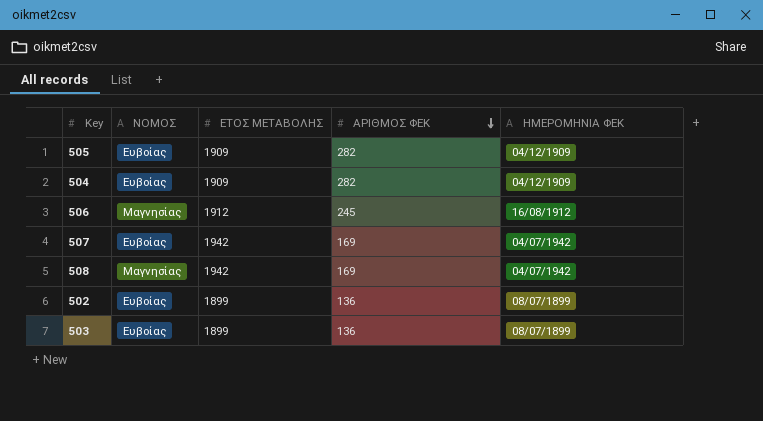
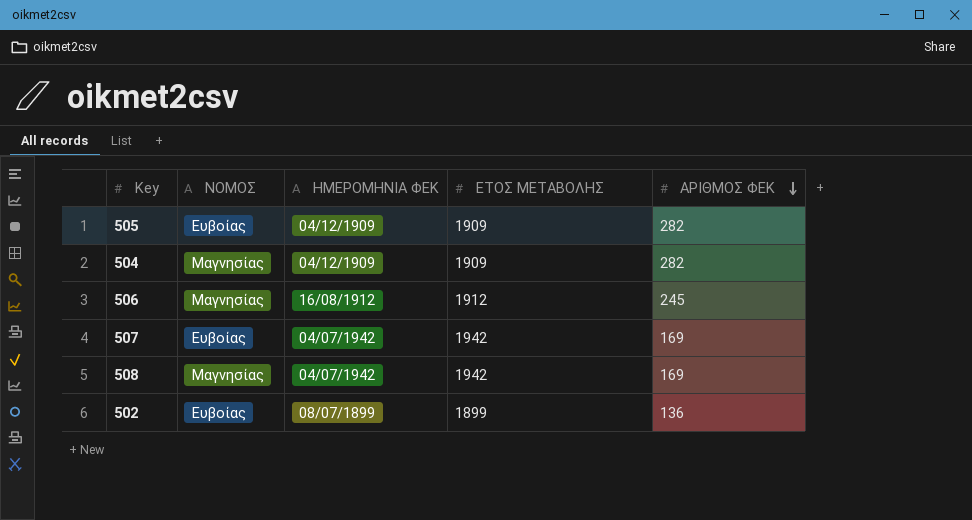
column ΗΜΕΡΟΜΗΝΙΑ ΦΕΚ | position: 5 -> 3
row 503: Ευβοίας | 1899 | 136 | 08/07/1899 -> none
504 | ΝΟΜΟΣ: Ευβοίας -> Μαγνησίας

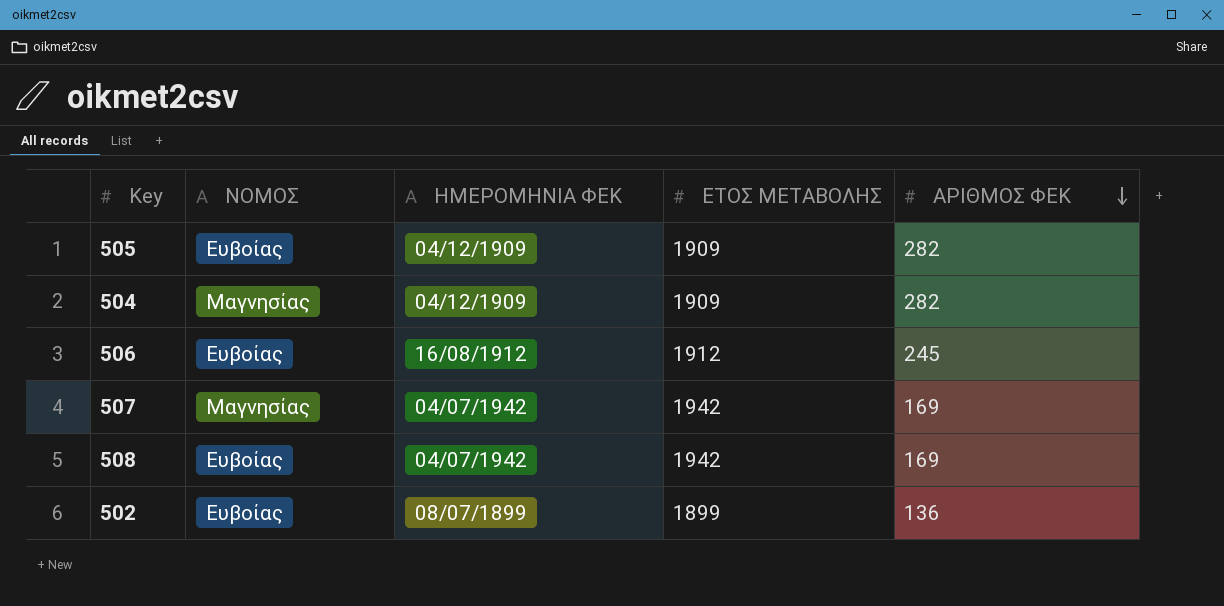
506 | ΝΟΜΟΣ: Μαγνησίας -> Ευβοίας
507 | ΝΟΜΟΣ: Ευβοίας -> Μαγνησίας
508 | ΝΟΜΟΣ: Μαγνησίας -> Ευβοίας

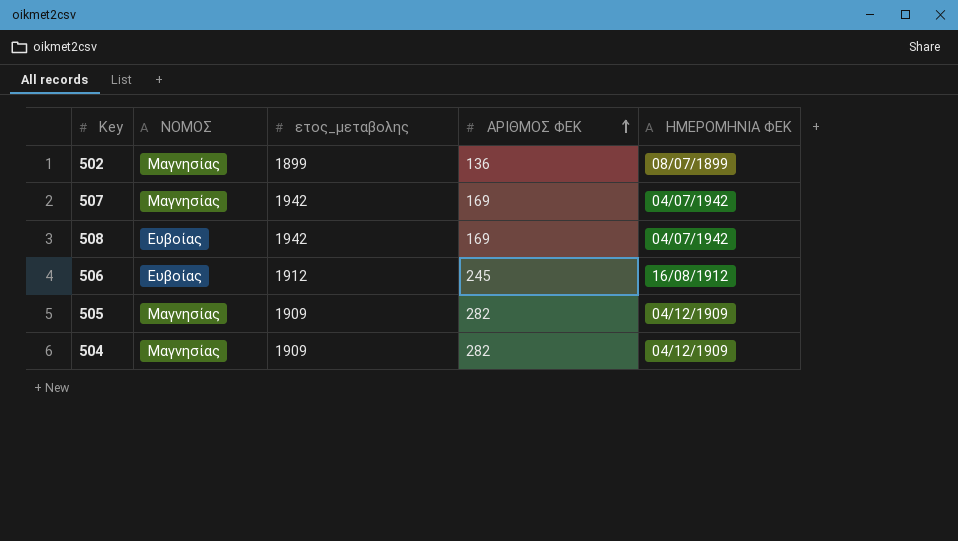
row order: ΑΡΙΘΜΟΣ ΦΕΚ descending -> ΑΡΙΘΜΟΣ ΦΕΚ ascending
column name: ΕΤΟΣ ΜΕΤΑΒΟΛΗΣ -> ετος_μεταβολης
column ΗΜΕΡΟΜΗΝΙΑ ΦΕΚ | position: 3 -> 5
502 | ΝΟΜΟΣ: Ευβοίας -> Μαγνησίας
505 | ΝΟΜΟΣ: Ευβοίας -> Μαγνησίας

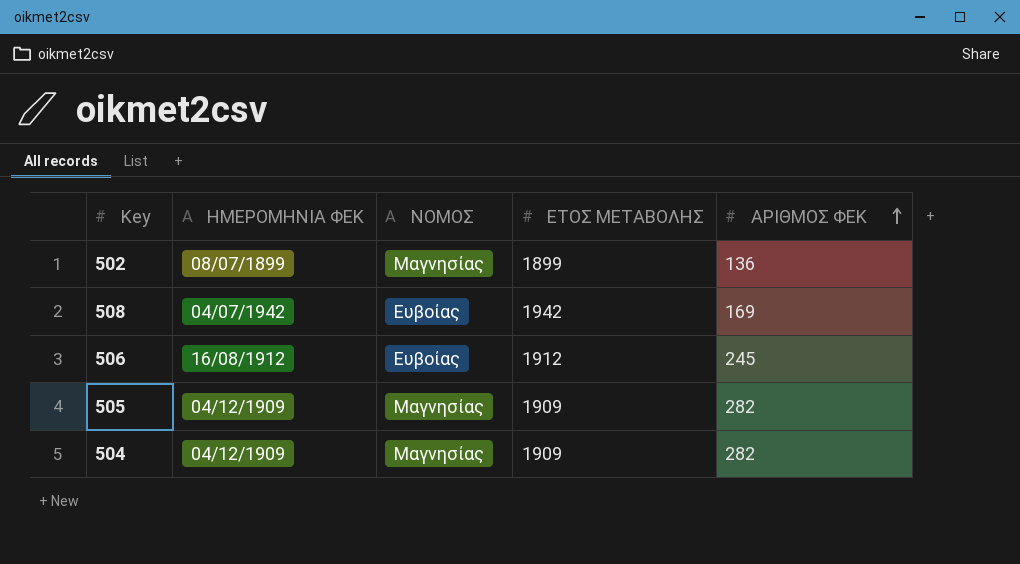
column ΗΜΕΡΟΜΗΝΙΑ ΦΕΚ | position: 5 -> 2
column name: ετος_μεταβολης -> ΕΤΟΣ ΜΕΤΑΒΟΛΗΣ
row 507: Μαγνησίας | 1942 | 169 | 04/07/1942 -> none

